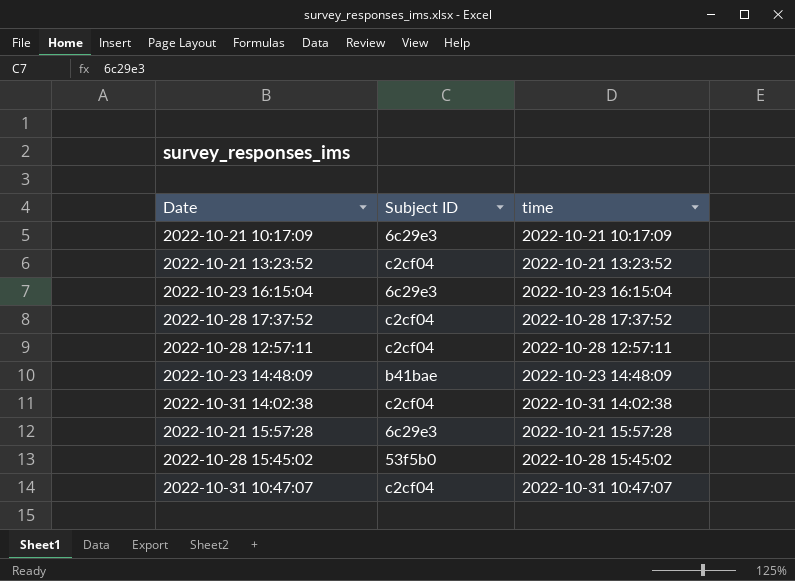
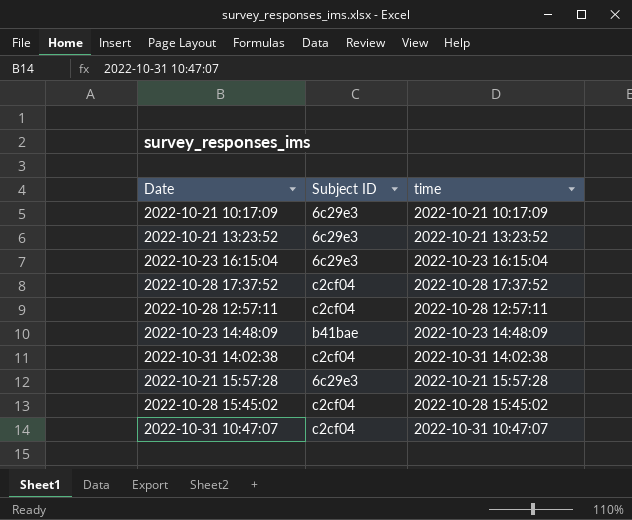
2022-10-21 13:23:52 | Subject ID: c2cf04 -> 6c29e3
2022-10-28 15:45:02 | Subject ID: 53f5b0 -> c2cf04

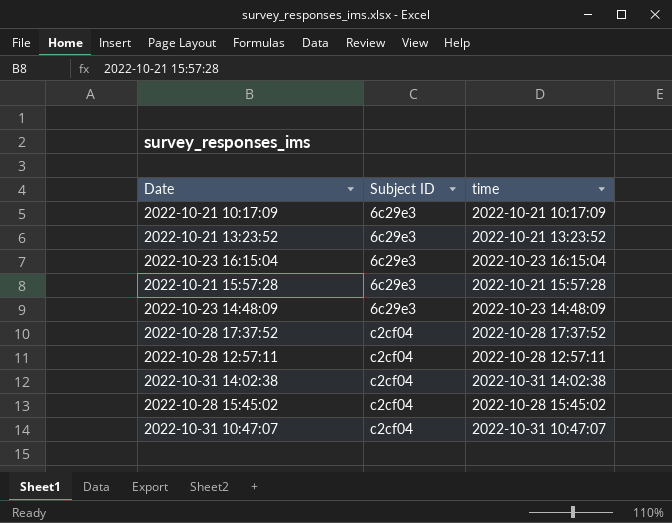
row order: none -> Subject ID ascending
2022-10-23 14:48:09 | Subject ID: b41bae -> 6c29e3

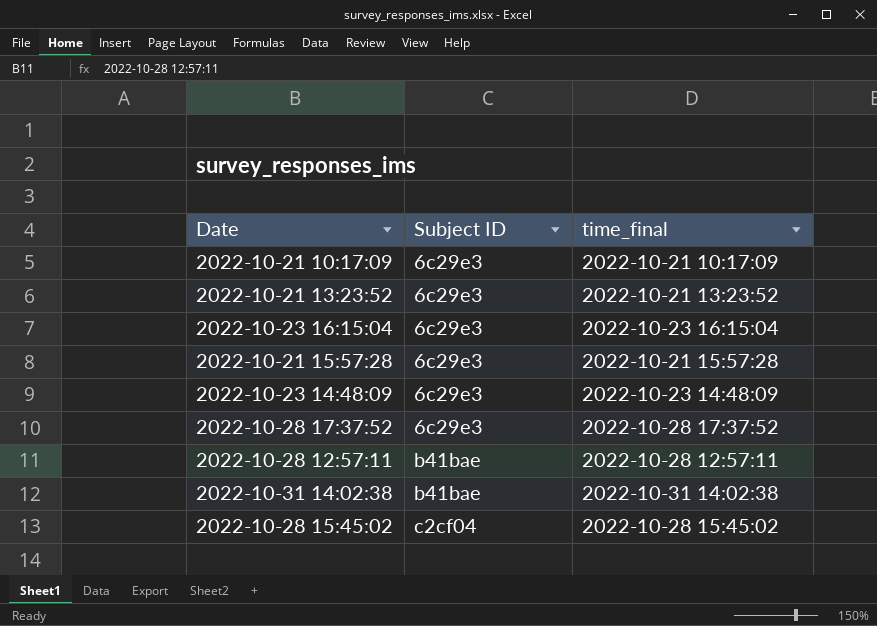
column name: time -> time_final
row 2022-10-31 10:47:07: c2cf04 | 2022-10-31 10:47:07 -> none
2022-10-28 17:37:52 | Subject ID: c2cf04 -> 6c29e3
2022-10-28 12:57:11 | Subject ID: c2cf04 -> b41bae
2022-10-31 14:02:38 | Subject ID: c2cf04 -> b41bae

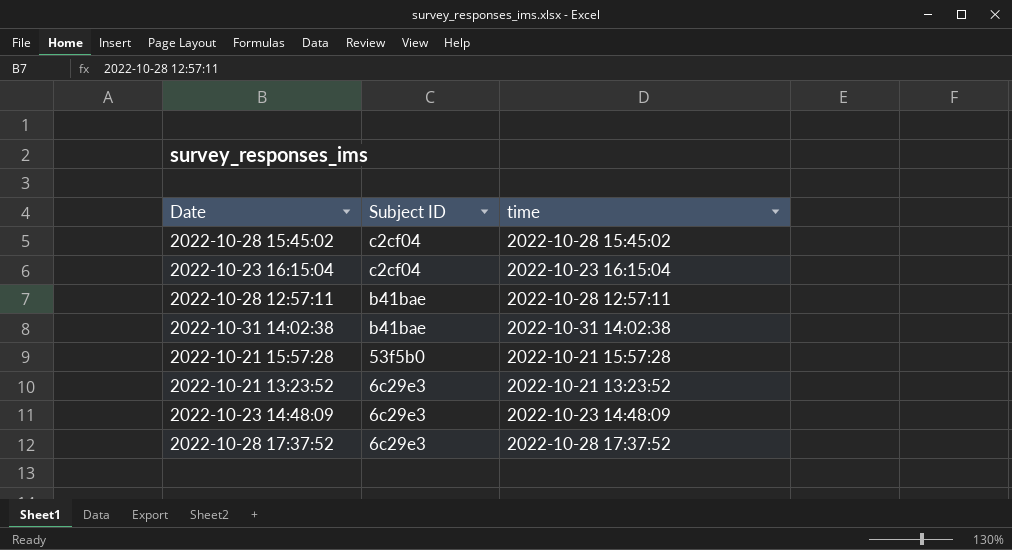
row order: Subject ID ascending -> Subject ID descending
column name: time_final -> time
row 2022-10-21 10:17:09: 6c29e3 | 2022-10-21 10:17:09 -> none
2022-10-23 16:15:04 | Subject ID: 6c29e3 -> c2cf04
2022-10-21 15:57:28 | Subject ID: 6c29e3 -> 53f5b0

